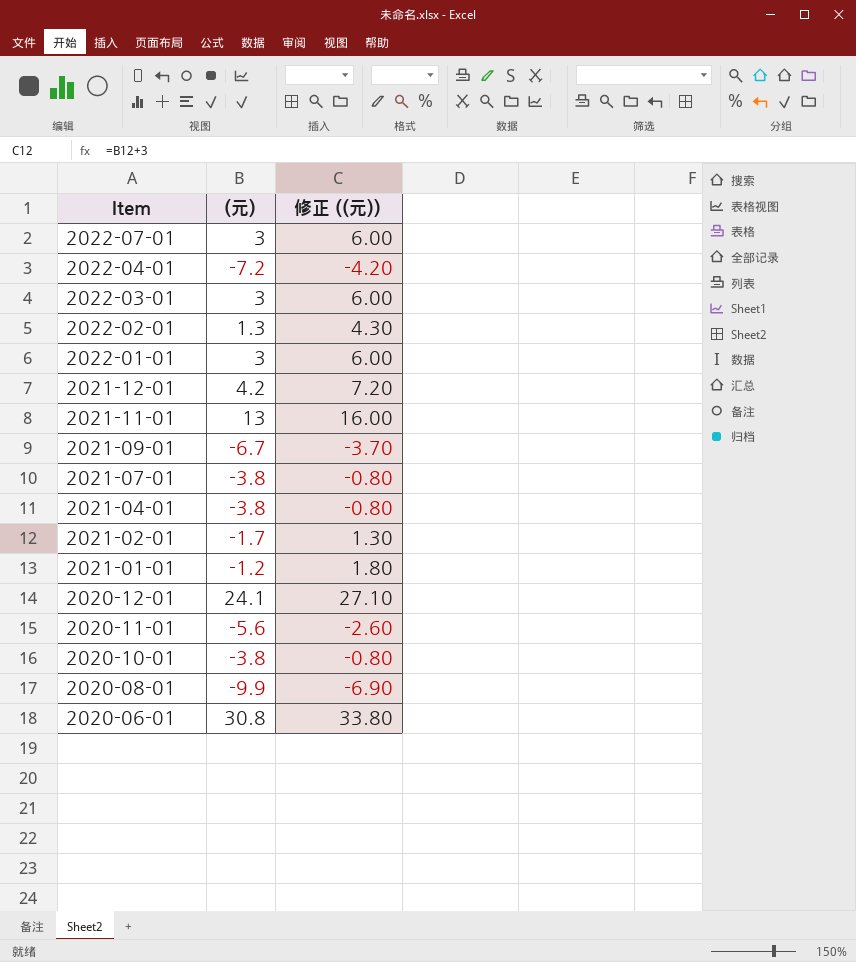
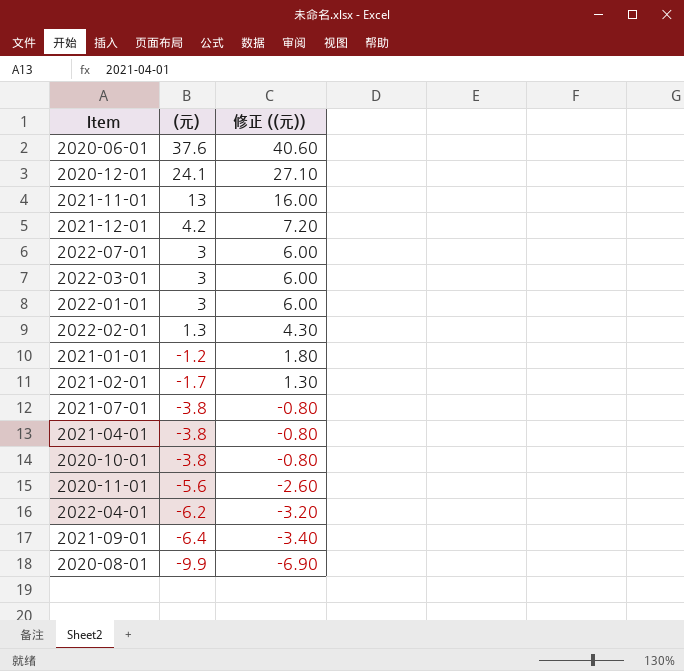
row order: Item descending -> (元) descending
2020-06-01 | (元): 30.8 -> 37.6
2020-06-01 | 修正 ((元)): 33.80 -> 40.60
2022-04-01 | (元): -7.2 -> -6.2
2022-04-01 | 修正 ((元)): -4.20 -> -3.20
2021-09-01 | (元): -6.7 -> -6.4
2021-09-01 | 修正 ((元)): -3.70 -> -3.40

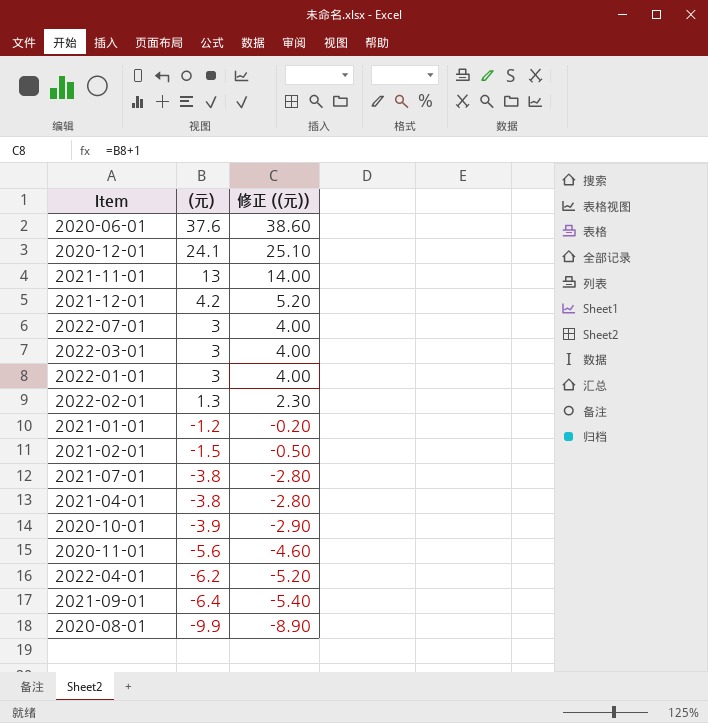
column 修正 ((元)) | formula: [(元)] + 3 -> [(元)] + 1
2021-02-01 | (元): -1.7 -> -1.5
2020-10-01 | (元): -3.8 -> -3.9

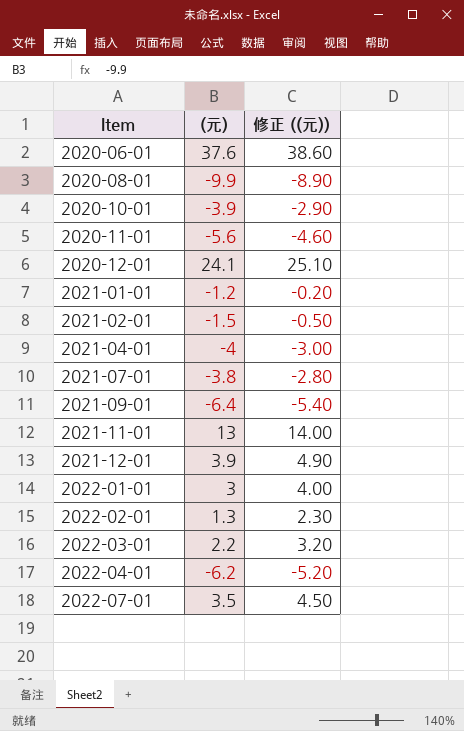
row order: (元) descending -> Item ascending
2021-04-01 | (元): -3.8 -> -4
2021-04-01 | 修正 ((元)): -2.80 -> -3.00
2021-12-01 | (元): 4.2 -> 3.9
2021-12-01 | 修正 ((元)): 5.20 -> 4.90
2022-03-01 | (元): 3 -> 2.2
2022-03-01 | 修正 ((元)): 4.00 -> 3.20
2022-07-01 | (元): 3 -> 3.5
2022-07-01 | 修正 ((元)): 4.00 -> 4.50

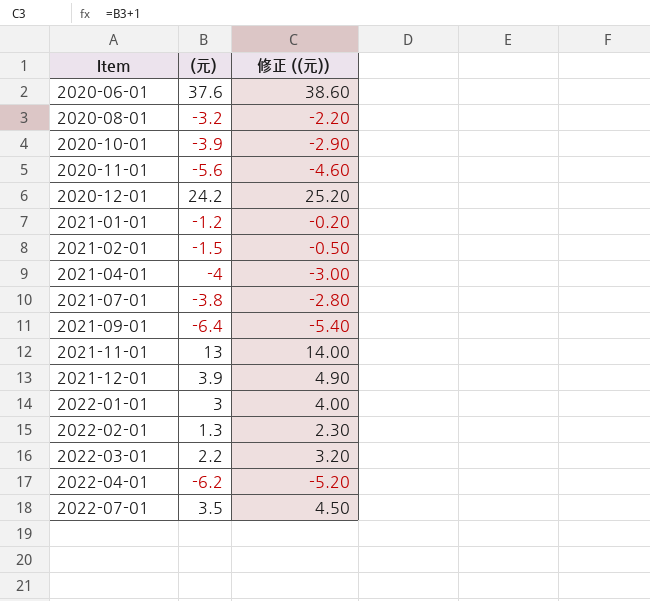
2020-08-01 | (元): -9.9 -> -3.2
2020-08-01 | 修正 ((元)): -8.90 -> -2.20
2020-12-01 | (元): 24.1 -> 24.2
2020-12-01 | 修正 ((元)): 25.10 -> 25.20

